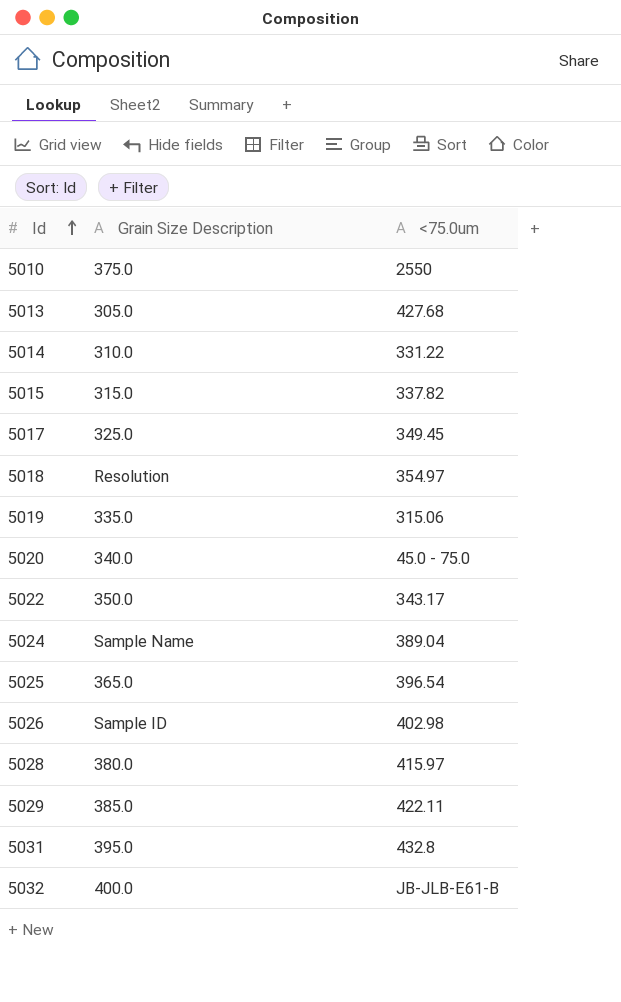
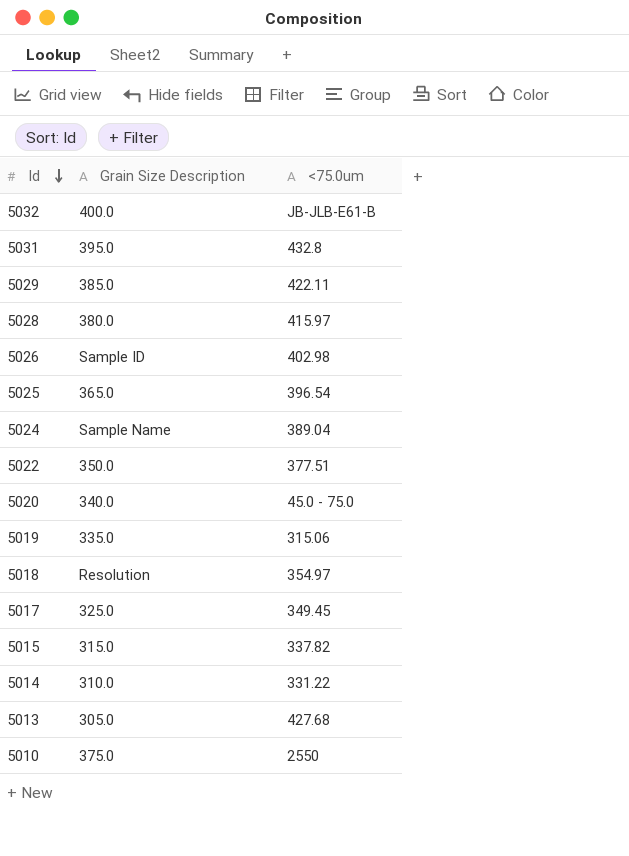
row order: Id ascending -> Id descending
5022 | <75.0um: 343.17 -> 377.51

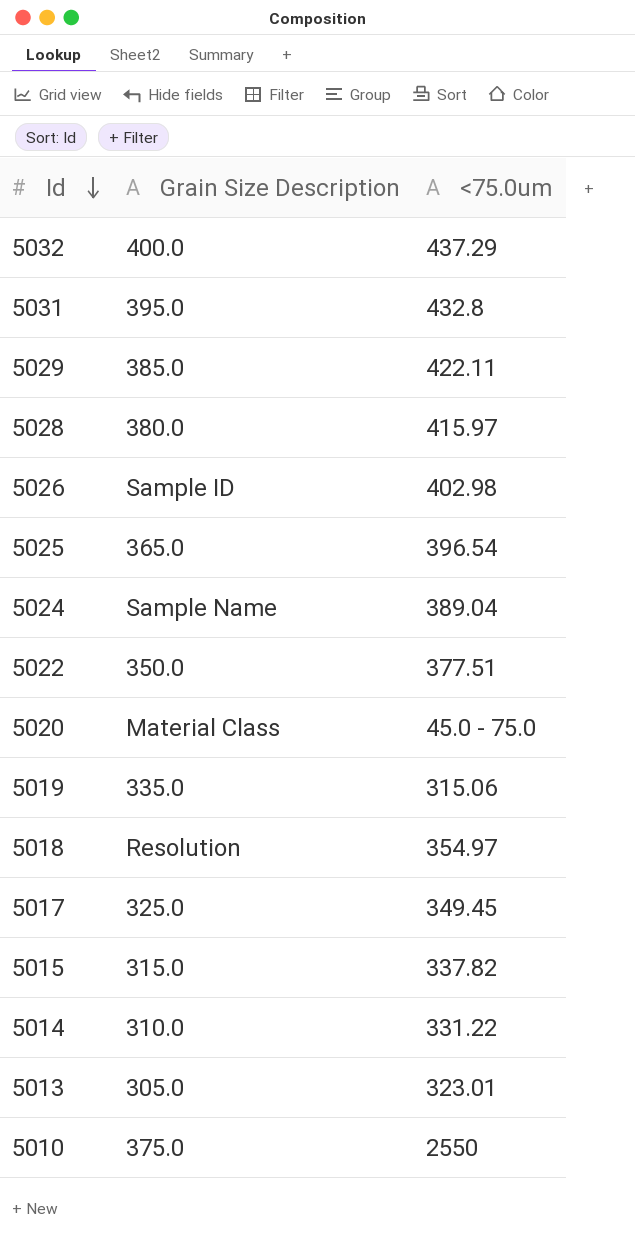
5032 | <75.0um: JB-JLB-E61-B -> 437.29
5020 | Grain Size Description: 340.0 -> Material Class
5013 | <75.0um: 427.68 -> 323.01

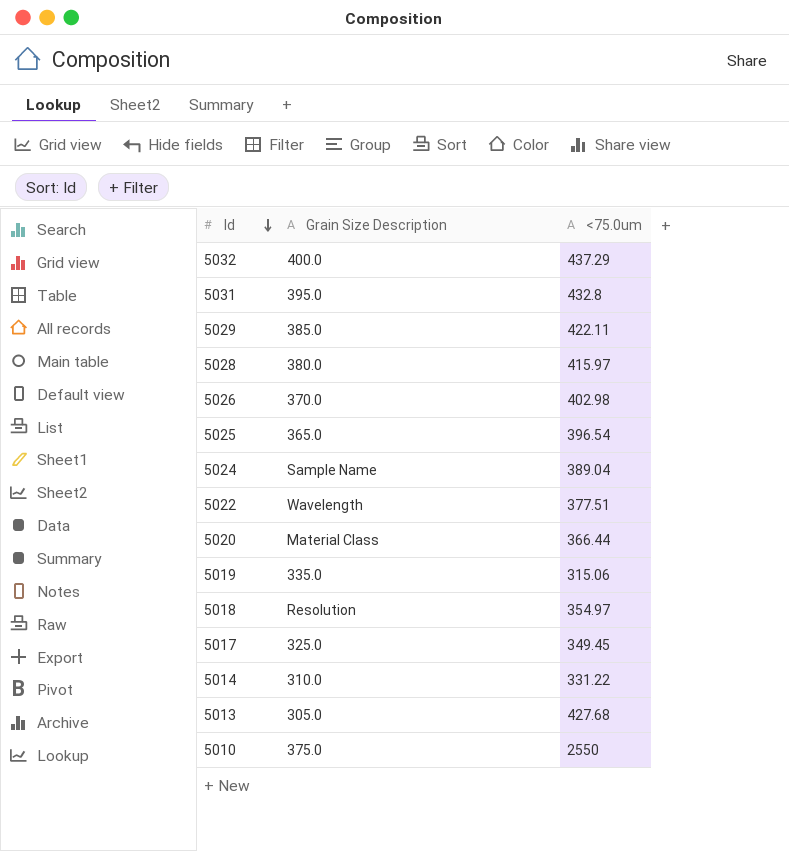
row 5015: 315.0 | 337.82 -> none
5026 | Grain Size Description: Sample ID -> 370.0
5022 | Grain Size Description: 350.0 -> Wavelength
5020 | <75.0um: 45.0 - 75.0 -> 366.44
5013 | <75.0um: 323.01 -> 427.68

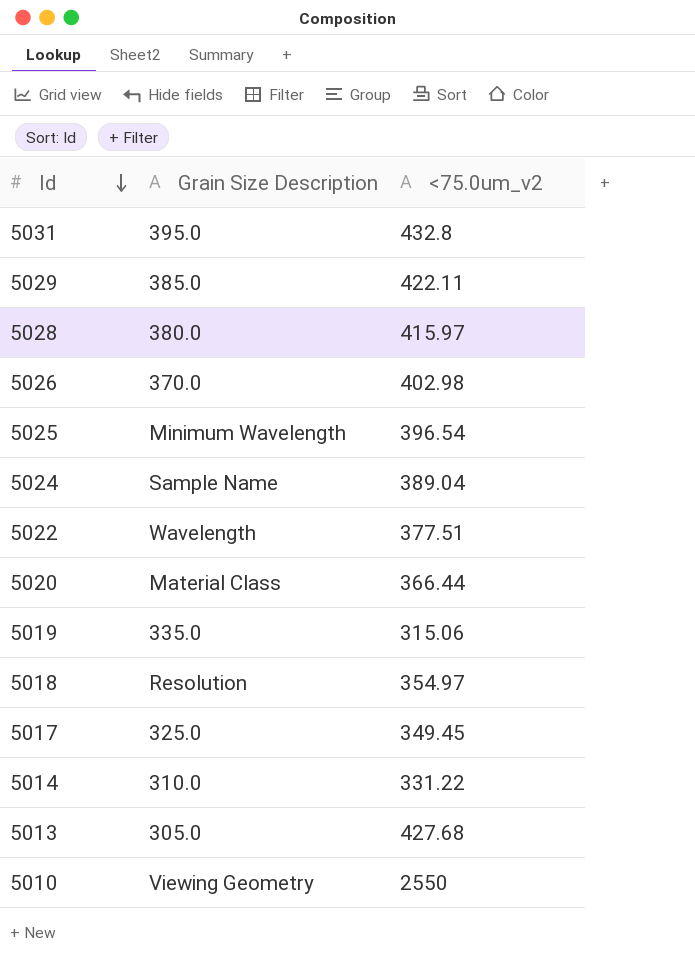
column name: <75.0um -> <75.0um_v2
row 5032: 400.0 | 437.29 -> none
5025 | Grain Size Description: 365.0 -> Minimum Wavelength
5010 | Grain Size Description: 375.0 -> Viewing Geometry

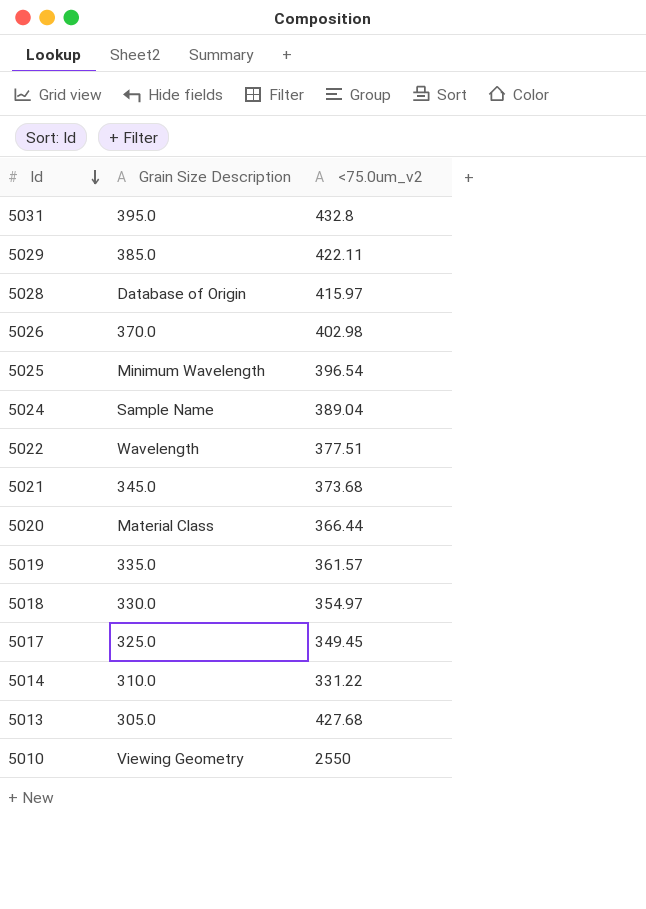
5028 | Grain Size Description: 380.0 -> Database of Origin
row 5021: none -> 345.0 | 373.68
5019 | <75.0um_v2: 315.06 -> 361.57
5018 | Grain Size Description: Resolution -> 330.0

